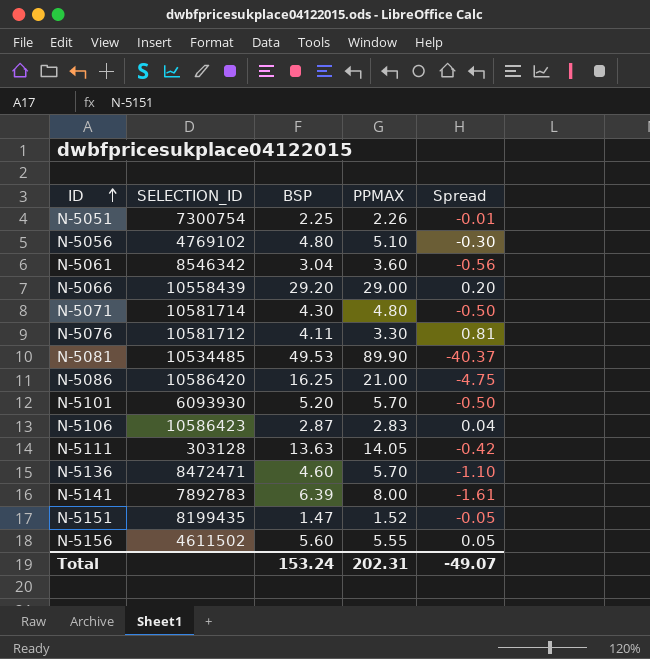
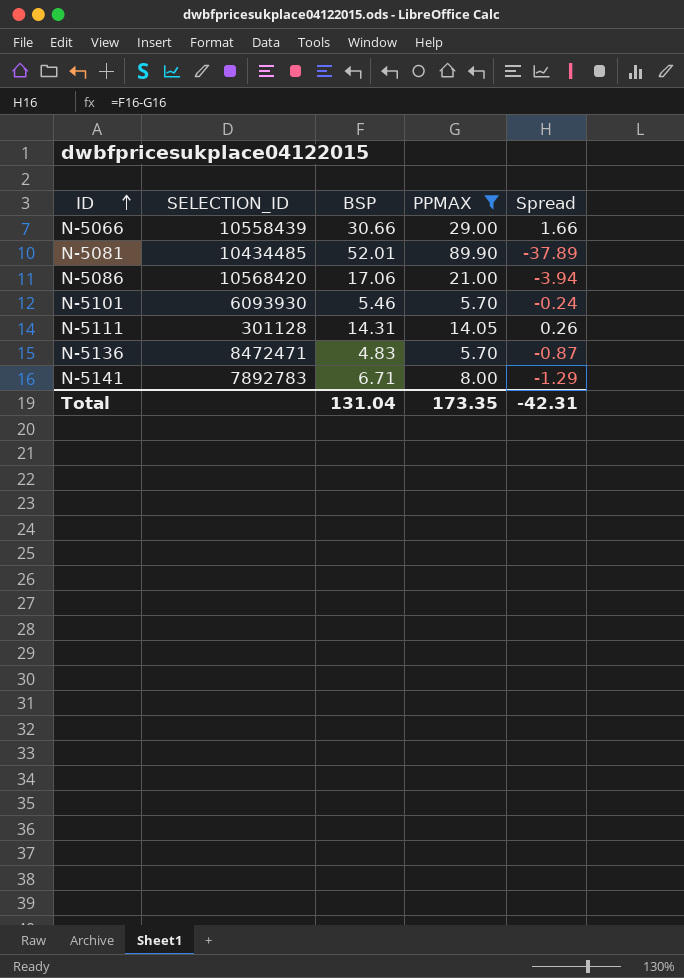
filter: none -> PPMAX >= 5.70
N-5066 | BSP: 29.20 -> 30.66
N-5066 | Spread: 0.20 -> 1.66
N-5081 | SELECTION_ID: 10534485 -> 10434485
N-5081 | BSP: 49.53 -> 52.01
N-5081 | Spread: -40.37 -> -37.89
N-5086 | SELECTION_ID: 10586420 -> 10568420
N-5086 | BSP: 16.25 -> 17.06
N-5086 | Spread: -4.75 -> -3.94
N-5101 | BSP: 5.20 -> 5.46
N-5101 | Spread: -0.50 -> -0.24
N-5111 | SELECTION_ID: 303128 -> 301128
N-5111 | BSP: 13.63 -> 14.31
N-5111 | Spread: -0.42 -> 0.26
N-5136 | BSP: 4.60 -> 4.83
N-5136 | Spread: -1.10 -> -0.87
N-5141 | BSP: 6.39 -> 6.71
N-5141 | Spread: -1.61 -> -1.29
Total | BSP: 153.24 -> 131.04
Total | PPMAX: 202.31 -> 173.35
Total | Spread: -49.07 -> -42.31

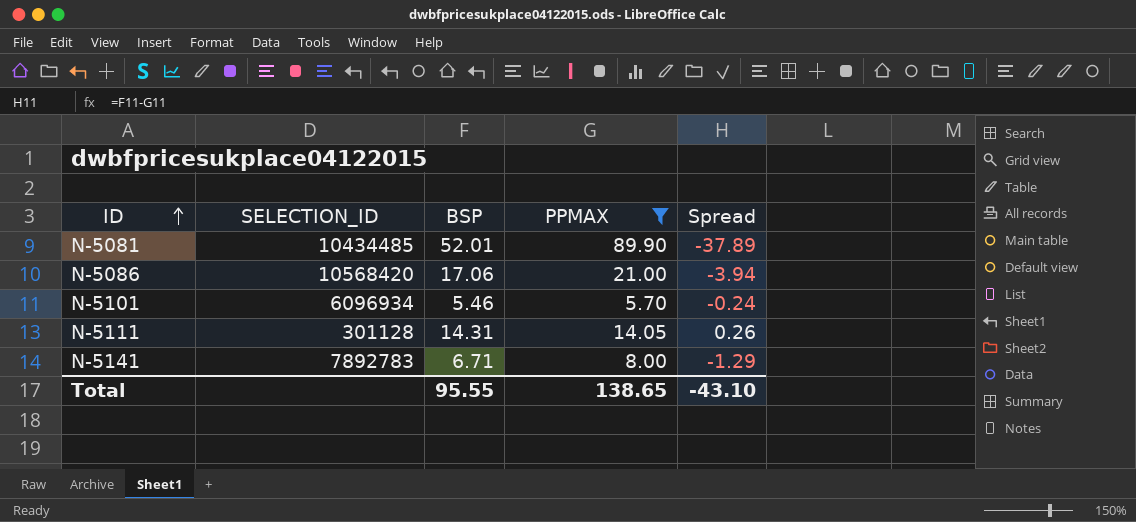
row N-5066: 10558439 | 30.66 | 29.00 | 1.66 -> none
row N-5136: 8472471 | 4.83 | 5.70 | -0.87 -> none
N-5101 | SELECTION_ID: 6093930 -> 6096934
Total | BSP: 131.04 -> 95.55
Total | PPMAX: 173.35 -> 138.65
Total | Spread: -42.31 -> -43.10

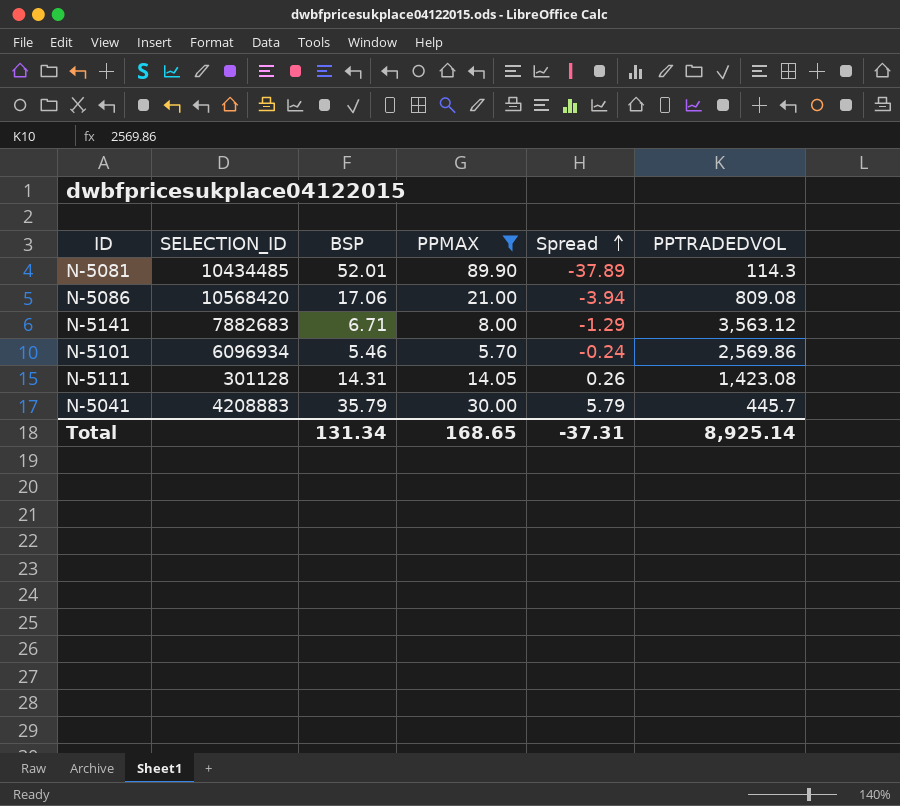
row order: ID ascending -> Spread ascending
column PPTRADEDVOL | position: none -> 6
N-5141 | SELECTION_ID: 7892783 -> 7882683
row N-5041: none -> 4208883 | 35.79 | 30.00 | 5.79 | 445.7
Total | BSP: 95.55 -> 131.34
Total | PPMAX: 138.65 -> 168.65
Total | Spread: -43.10 -> -37.31

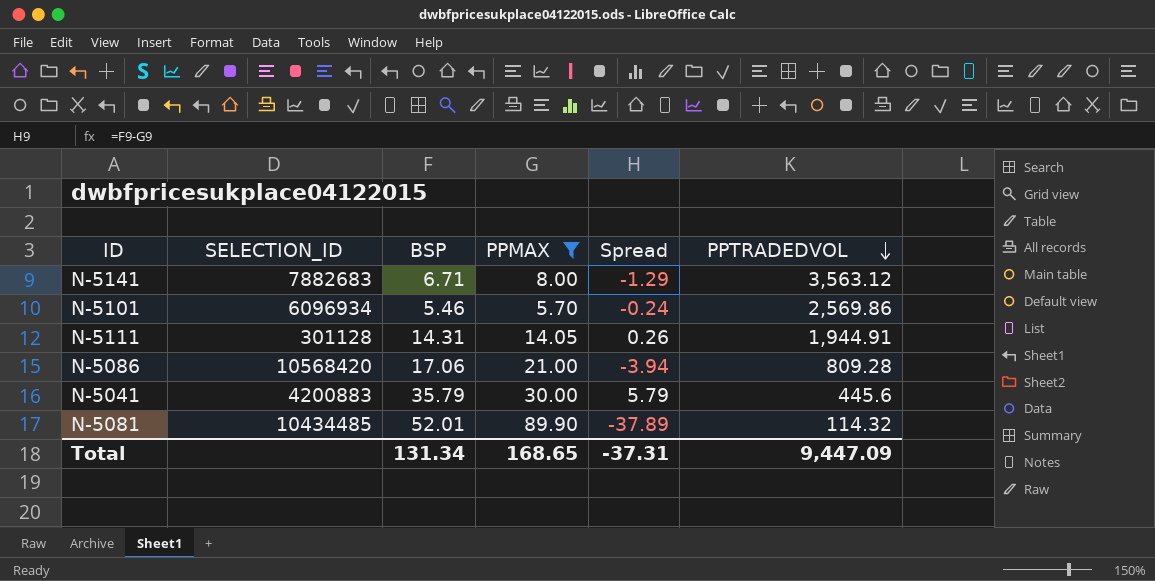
row order: Spread ascending -> PPTRADEDVOL descending
N-5111 | PPTRADEDVOL: 1,423.08 -> 1,944.91
N-5086 | PPTRADEDVOL: 809.08 -> 809.28
N-5041 | SELECTION_ID: 4208883 -> 4200883
N-5041 | PPTRADEDVOL: 445.7 -> 445.6
N-5081 | PPTRADEDVOL: 114.3 -> 114.32
Total | PPTRADEDVOL: 8,925.14 -> 9,447.09

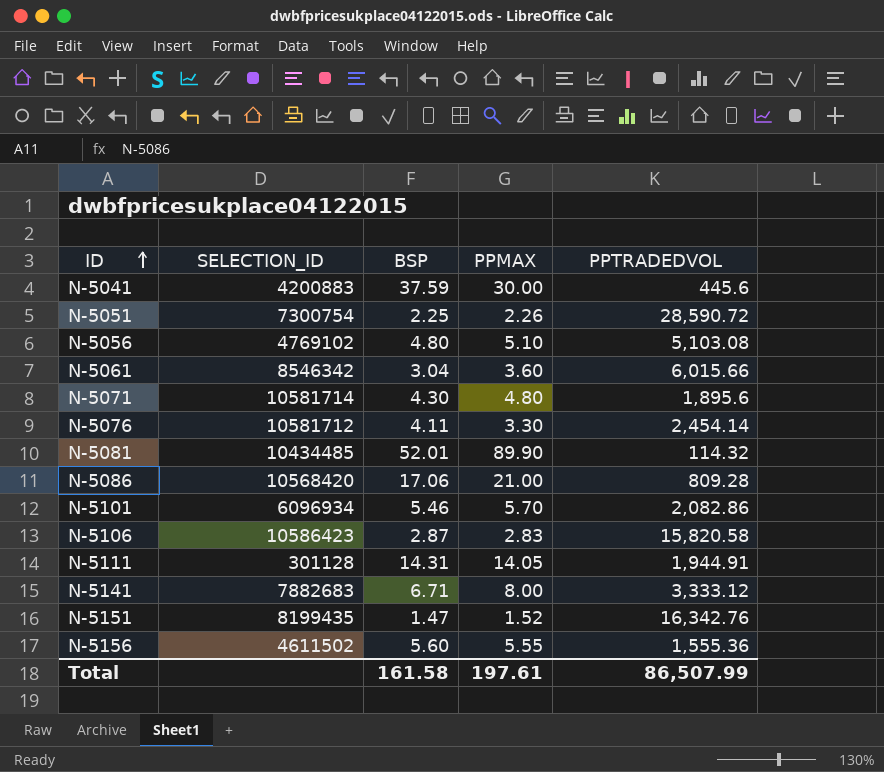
filter: PPMAX >= 5.70 -> none
row order: PPTRADEDVOL descending -> ID ascending
column Spread | formula: [BSP] - [PPMAX] -> none
N-5041 | BSP: 35.79 -> 37.59
N-5101 | PPTRADEDVOL: 2,569.86 -> 2,082.86
N-5141 | PPTRADEDVOL: 3,563.12 -> 3,333.12
Total | BSP: 131.34 -> 161.58
Total | PPMAX: 168.65 -> 197.61
Total | PPTRADEDVOL: 9,447.09 -> 86,507.99

